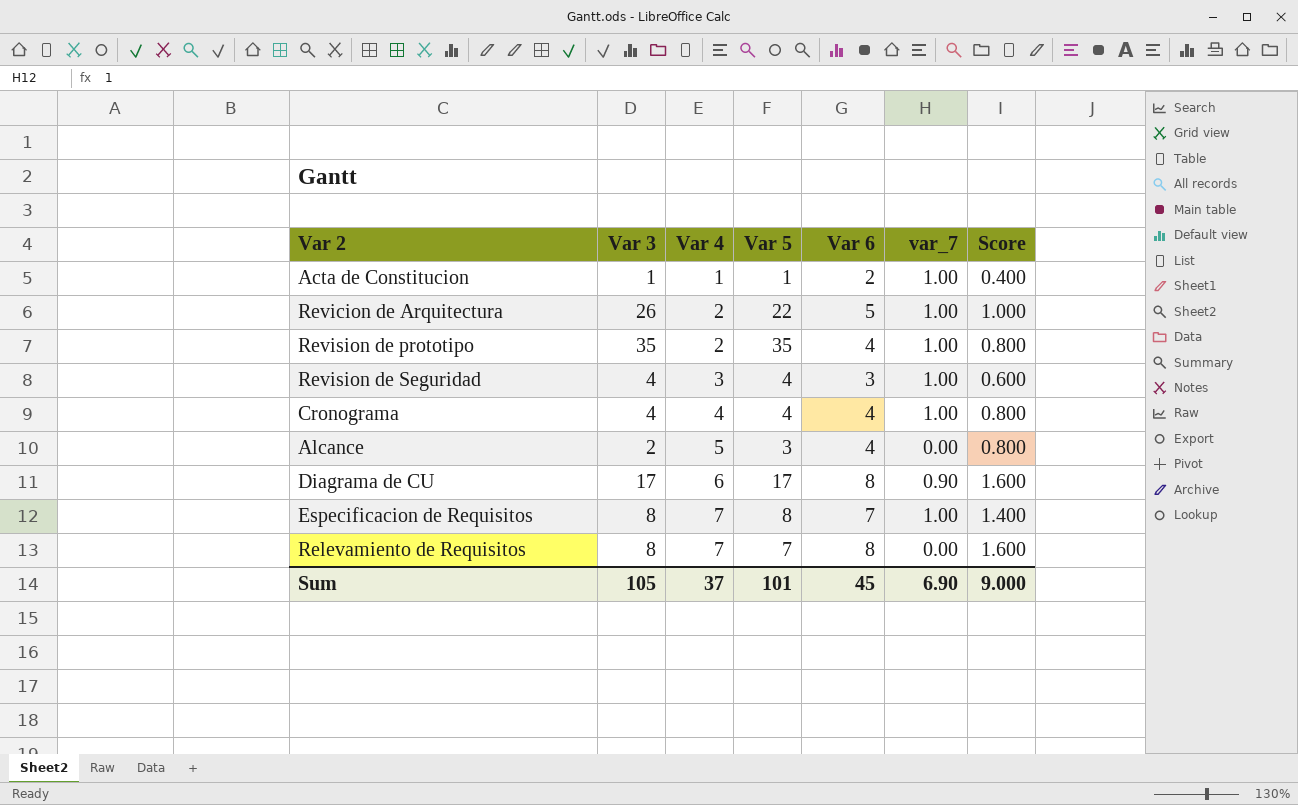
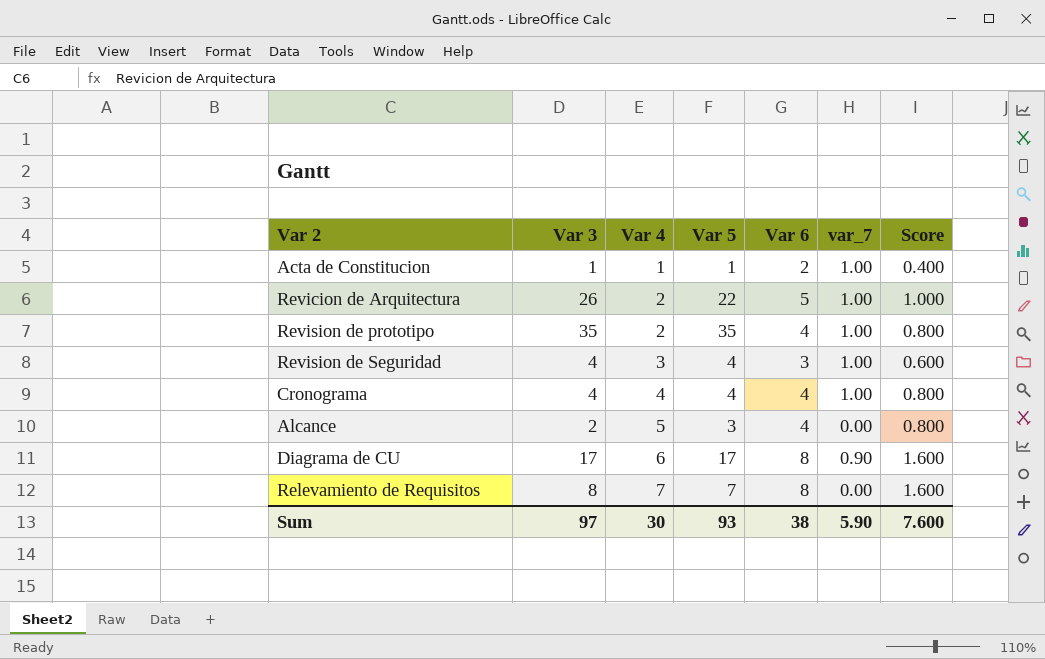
row Especificacion de Requisitos: 8 | 7 | 8 | 7 | 1.00 | 1.400 -> none
Sum | Var 3: 105 -> 97
Sum | Var 4: 37 -> 30
Sum | Var 5: 101 -> 93
Sum | Var 6: 45 -> 38
Sum | var_7: 6.90 -> 5.90
Sum | Score: 9.000 -> 7.600

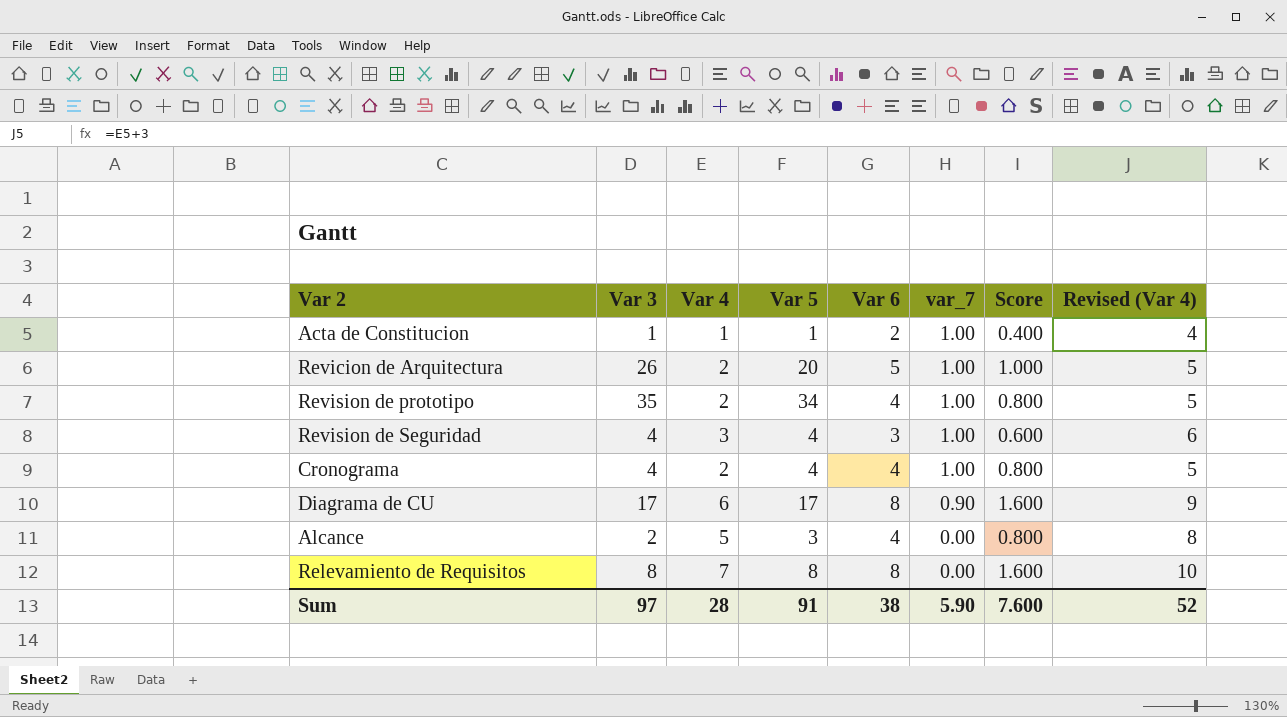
row order: Var 4 ascending -> var_7 descending
column Revised (Var 4) | formula: none -> [Var 4] + 3
Revicion de Arquitectura | Var 5: 22 -> 20
Revision de prototipo | Var 5: 35 -> 34
Cronograma | Var 4: 4 -> 2
Relevamiento de Requisitos | Var 5: 7 -> 8
Sum | Var 4: 30 -> 28
Sum | Var 5: 93 -> 91

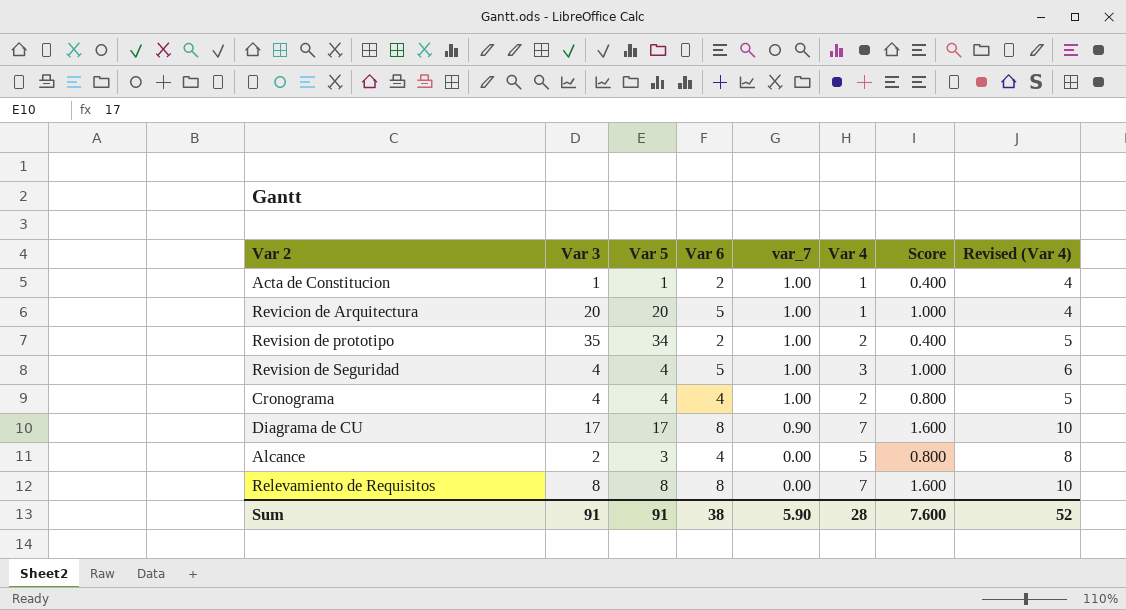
column Var 4 | position: 3 -> 6
Revicion de Arquitectura | Var 3: 26 -> 20
Revicion de Arquitectura | Var 4: 2 -> 1
Revicion de Arquitectura | Revised (Var 4): 5 -> 4
Revision de prototipo | Var 6: 4 -> 2
Revision de prototipo | Score: 0.800 -> 0.400
Revision de Seguridad | Var 6: 3 -> 5
Revision de Seguridad | Score: 0.600 -> 1.000
Diagrama de CU | Var 4: 6 -> 7
Diagrama de CU | Revised (Var 4): 9 -> 10
Sum | Var 3: 97 -> 91

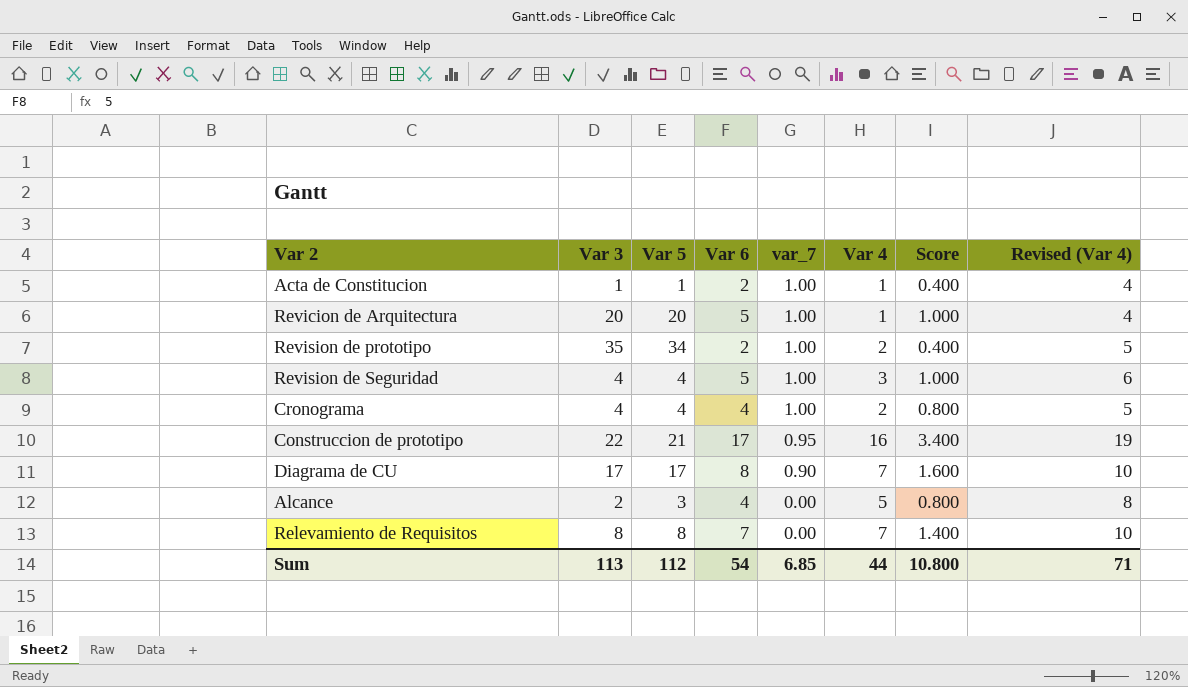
row Construccion de prototipo: none -> 22 | 21 | 17 | 0.95 | 16 | 3.400 | 19
Relevamiento de Requisitos | Var 6: 8 -> 7
Relevamiento de Requisitos | Score: 1.600 -> 1.400
Sum | Var 3: 91 -> 113
Sum | Var 5: 91 -> 112
Sum | Var 6: 38 -> 54
Sum | var_7: 5.90 -> 6.85
Sum | Var 4: 28 -> 44
Sum | Score: 7.600 -> 10.800
Sum | Revised (Var 4): 52 -> 71

